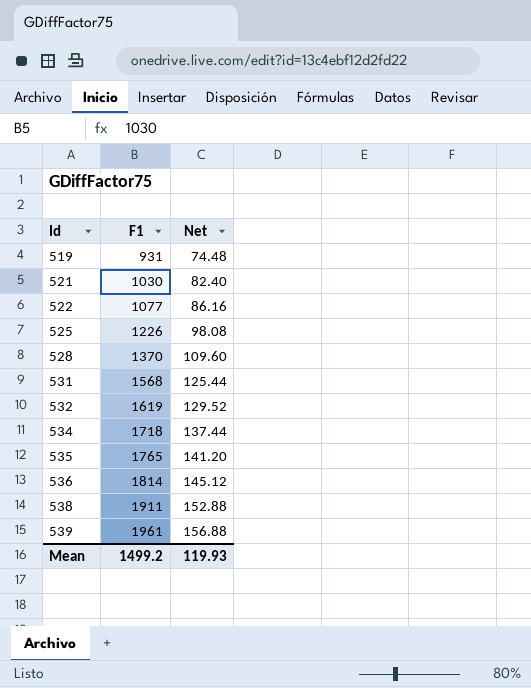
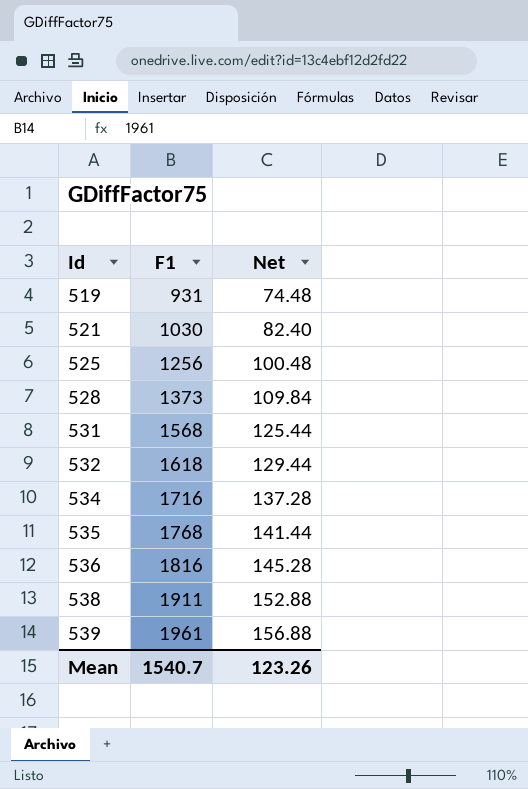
row 522: 1077 | 86.16 -> none
525 | F1: 1226 -> 1256
525 | Net: 98.08 -> 100.48
528 | F1: 1370 -> 1373
528 | Net: 109.60 -> 109.84
532 | F1: 1619 -> 1618
532 | Net: 129.52 -> 129.44
534 | F1: 1718 -> 1716
534 | Net: 137.44 -> 137.28
535 | F1: 1765 -> 1768
535 | Net: 141.20 -> 141.44
536 | F1: 1814 -> 1816
536 | Net: 145.12 -> 145.28
Mean | F1: 1499.2 -> 1540.7
Mean | Net: 119.93 -> 123.26

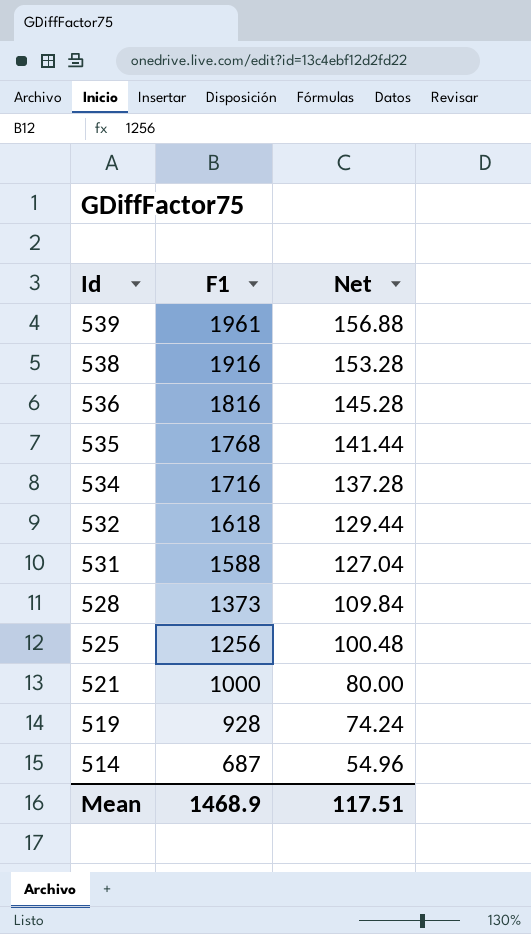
row order: Id ascending -> Id descending
538 | F1: 1911 -> 1916
538 | Net: 152.88 -> 153.28
531 | F1: 1568 -> 1588
531 | Net: 125.44 -> 127.04
521 | F1: 1030 -> 1000
521 | Net: 82.40 -> 80.00
519 | F1: 931 -> 928
519 | Net: 74.48 -> 74.24
row 514: none -> 687 | 54.96
Mean | F1: 1540.7 -> 1468.9
Mean | Net: 123.26 -> 117.51

